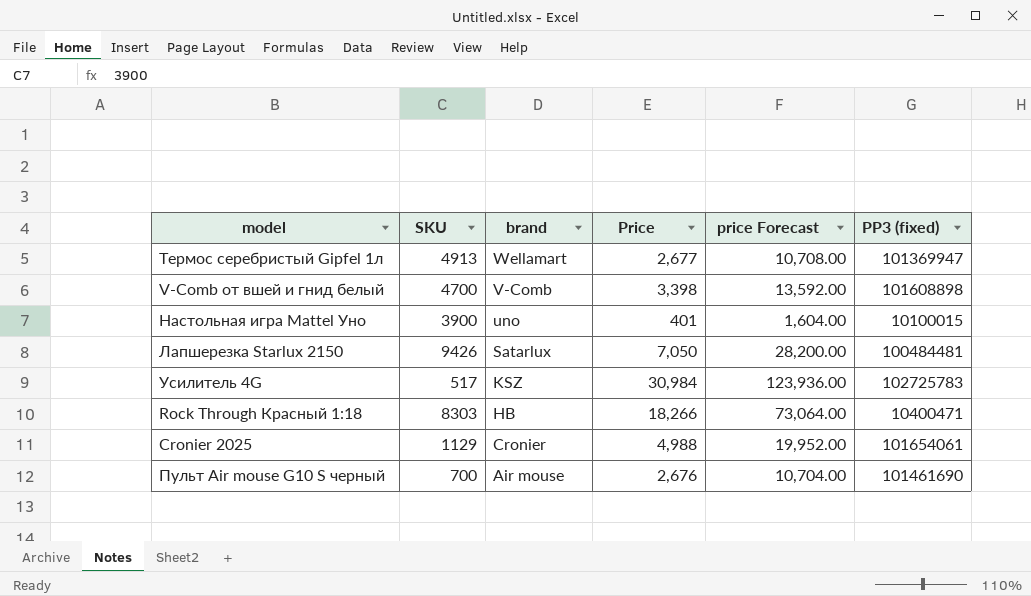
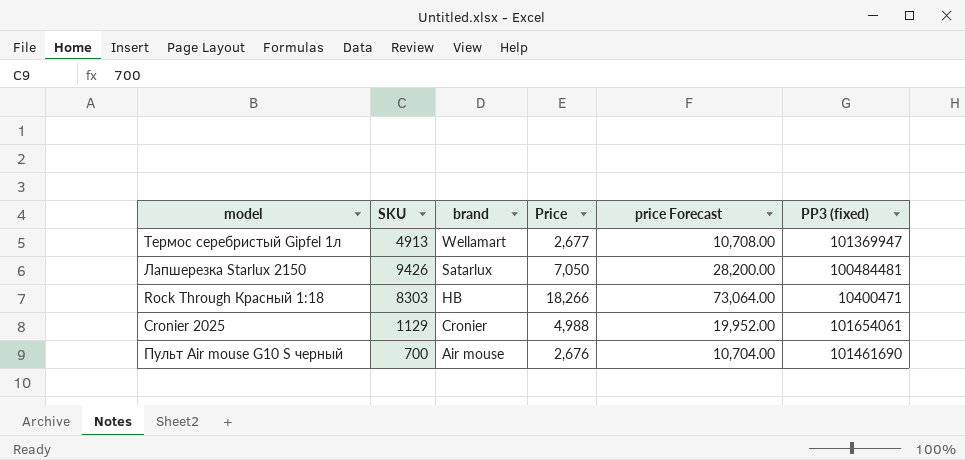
row V-Comb от вшей и гнид белый: 4700 | V-Comb | 3,398 | 13,592.00 | 101608898 -> none
row Настольная игра Mattel Уно: 3900 | uno | 401 | 1,604.00 | 10100015 -> none
row Усилитель 4G: 517 | KSZ | 30,984 | 123,936.00 | 102725783 -> none

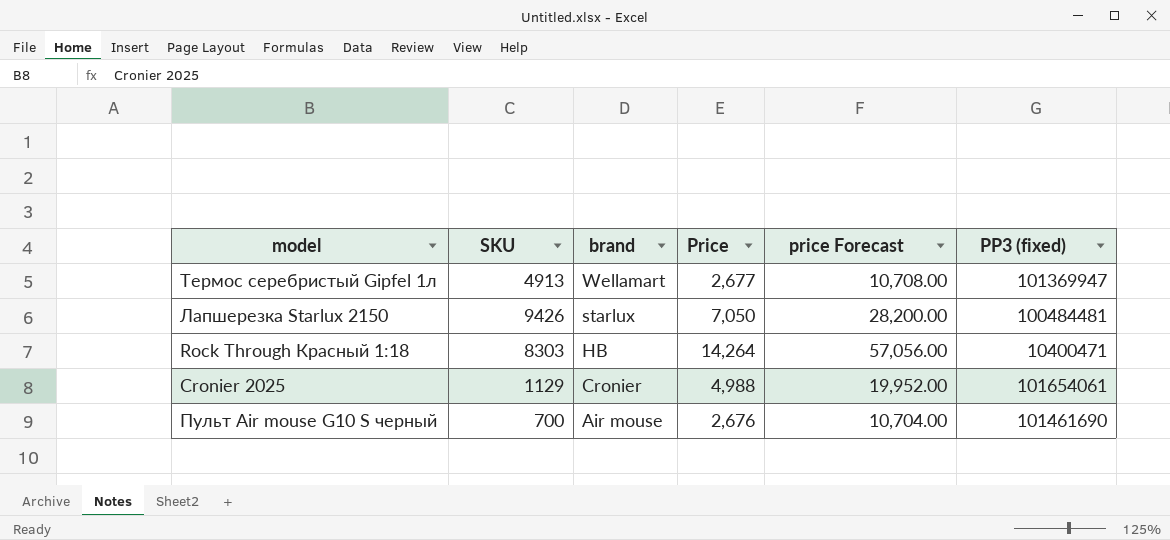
Лапшерезка Starlux 2150 | brand: Satarlux -> starlux
Rock Through Красный 1:18 | Price: 18,266 -> 14,264
Rock Through Красный 1:18 | price Forecast: 73,064.00 -> 57,056.00

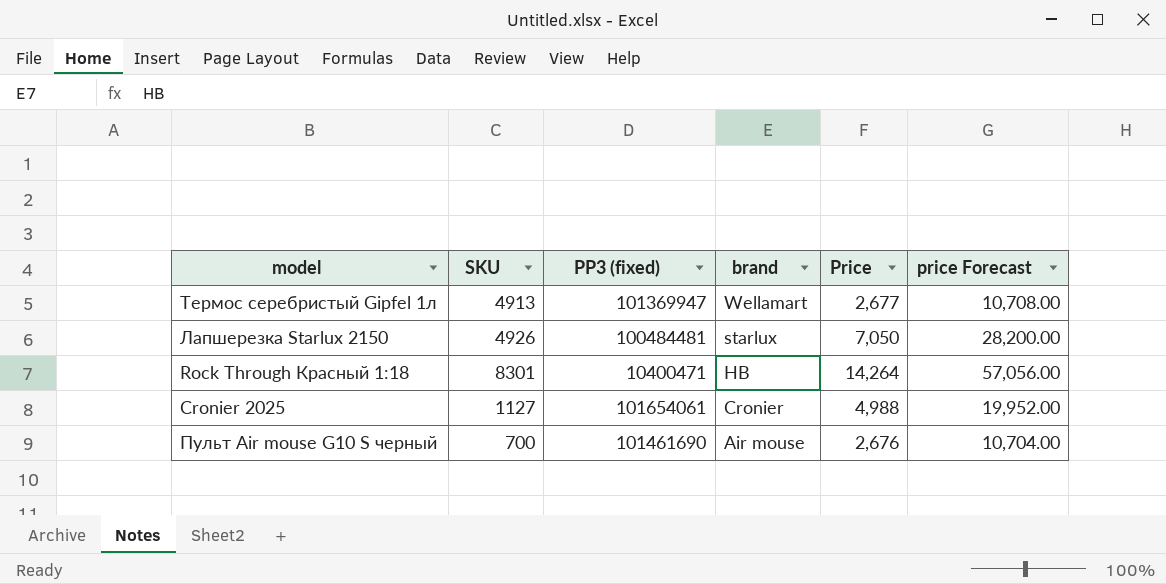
column PP3 (fixed) | position: 6 -> 3
Лапшерезка Starlux 2150 | SKU: 9426 -> 4926
Rock Through Красный 1:18 | SKU: 8303 -> 8301
Cronier 2025 | SKU: 1129 -> 1127

